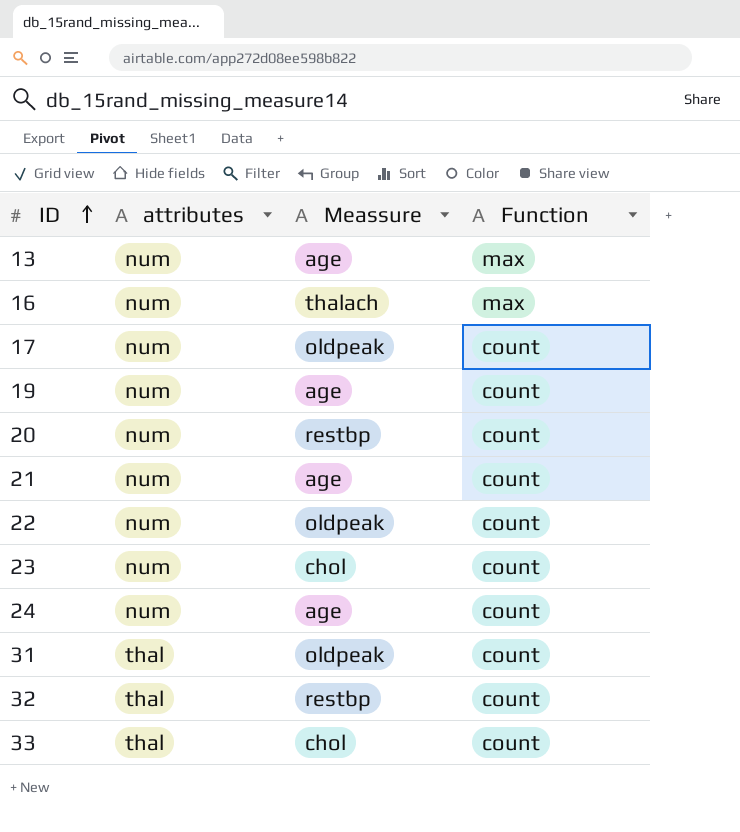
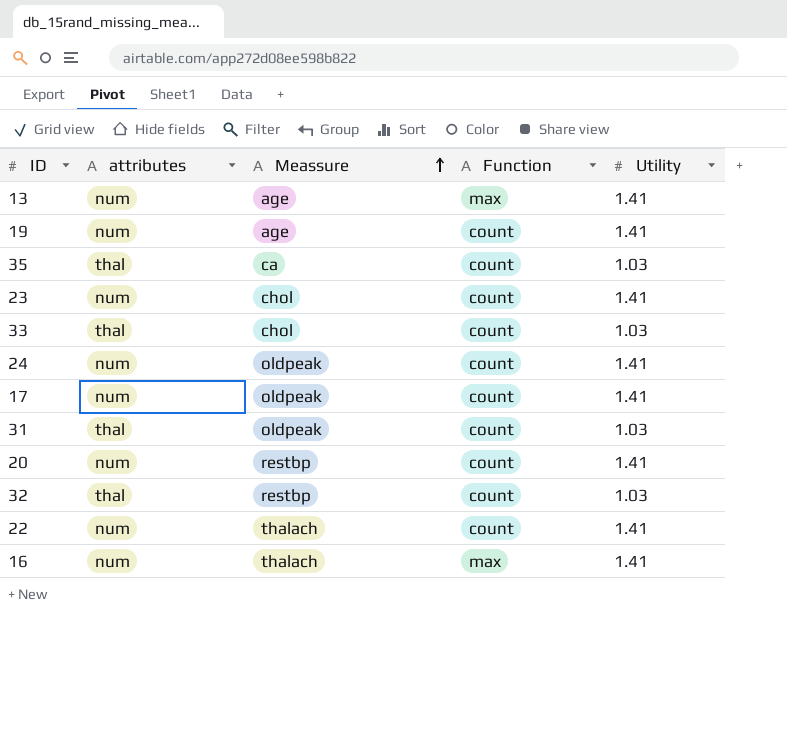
row order: ID ascending -> Meassure ascending
column Utility | position: none -> 5
row 21: num | age | count -> none
row 35: none -> thal | ca | count | 1.03
24 | Meassure: age -> oldpeak
22 | Meassure: oldpeak -> thalach

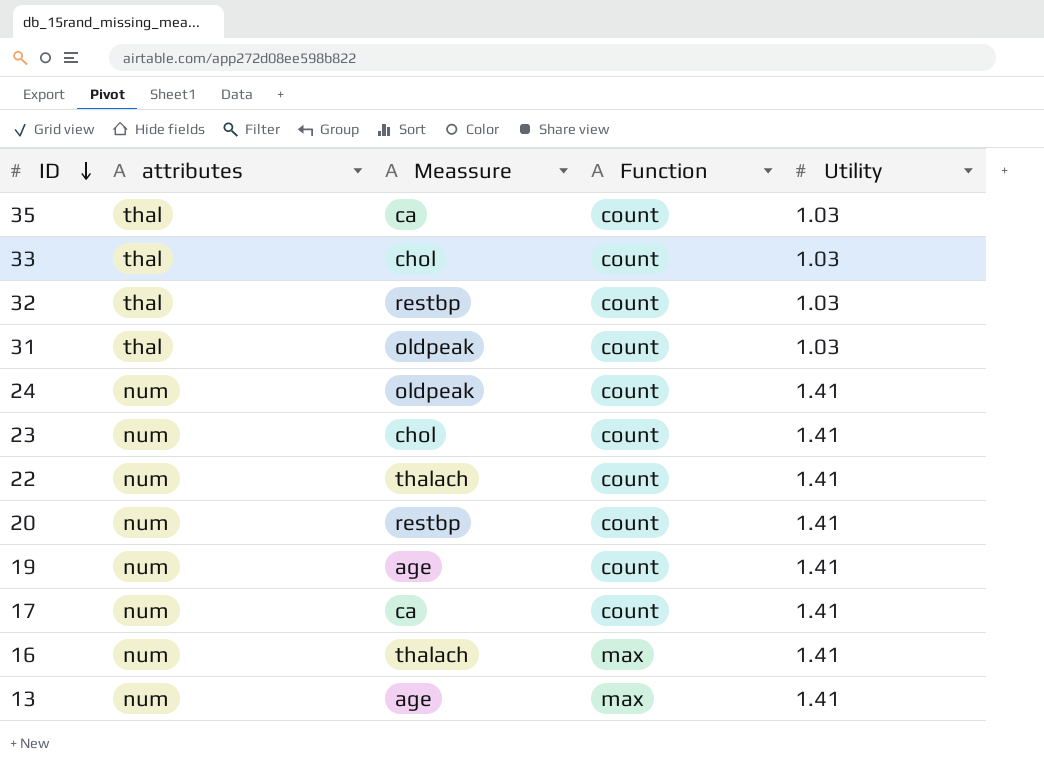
row order: Meassure ascending -> ID descending
17 | Meassure: oldpeak -> ca

